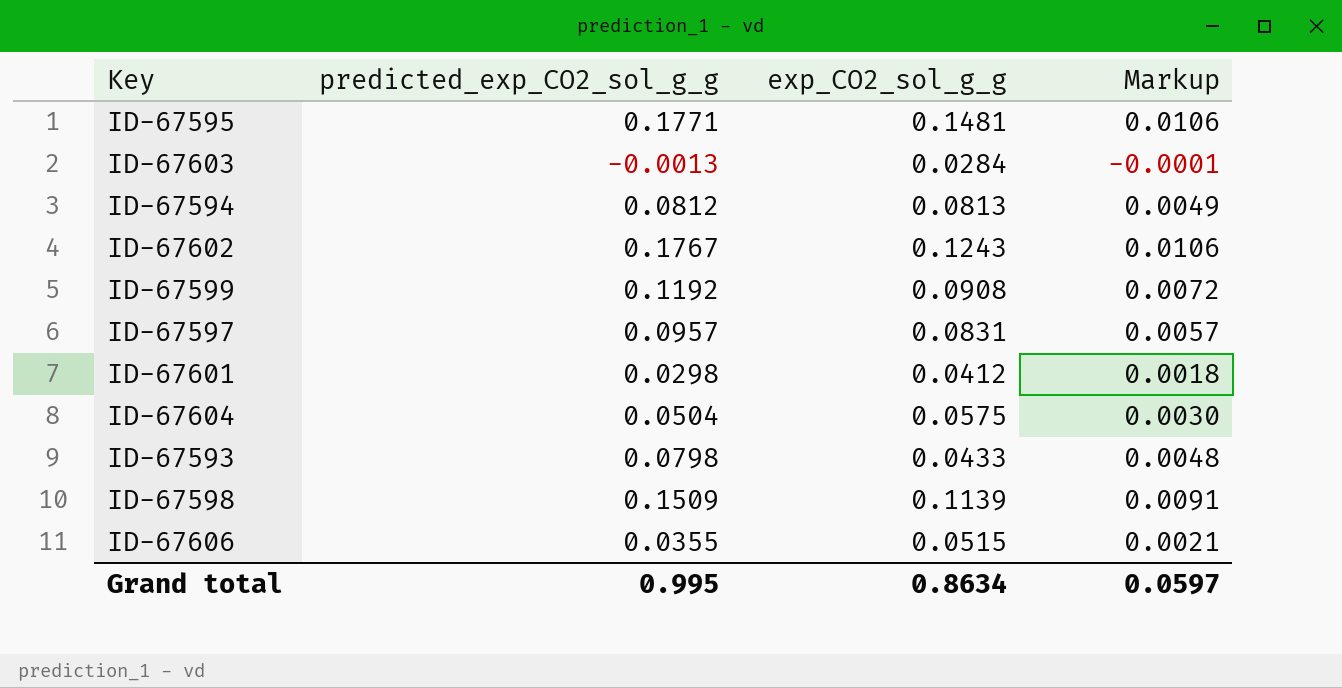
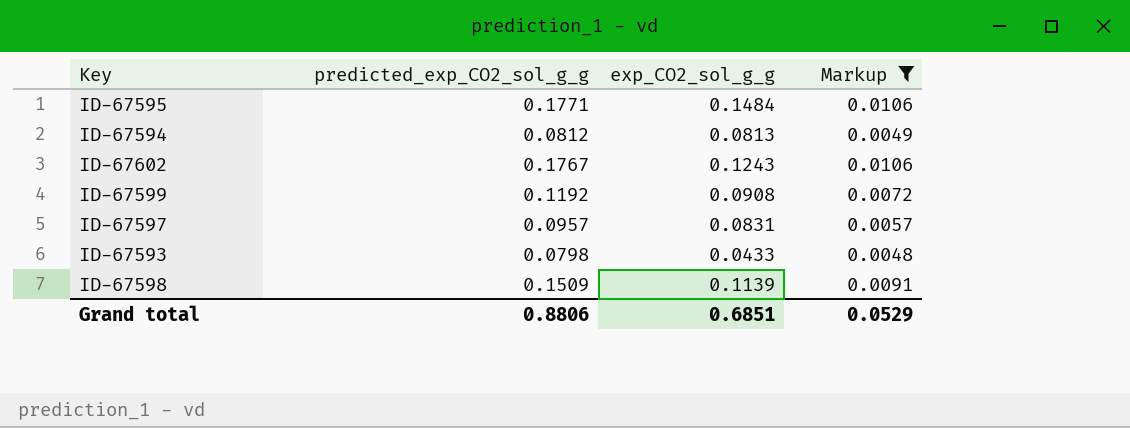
filter: none -> Markup >= 0.0048
ID-67595 | exp_CO2_sol_g_g: 0.1481 -> 0.1484
Grand total | predicted_exp_CO2_sol_g_g: 0.995 -> 0.8806
Grand total | exp_CO2_sol_g_g: 0.8634 -> 0.6851
Grand total | Markup: 0.0597 -> 0.0529

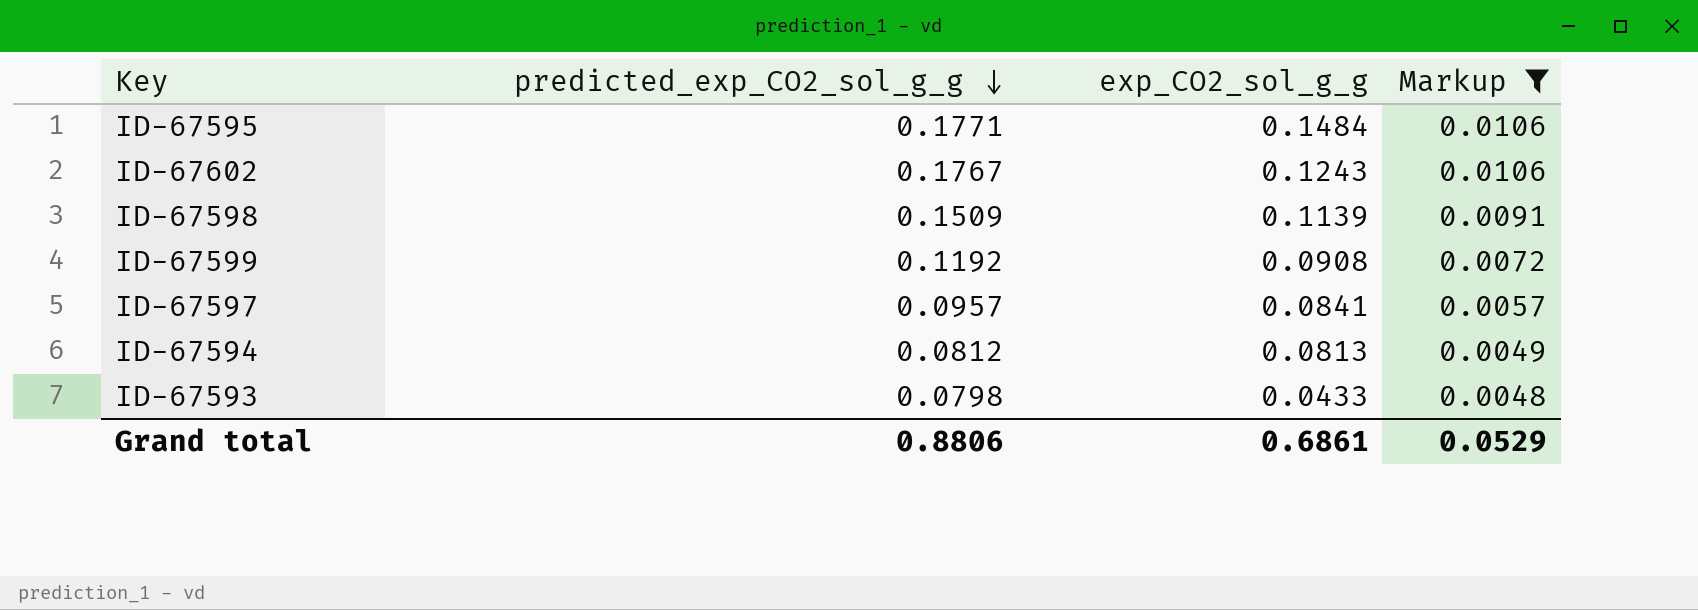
row order: none -> predicted_exp_CO2_sol_g_g descending
ID-67597 | exp_CO2_sol_g_g: 0.0831 -> 0.0841
Grand total | exp_CO2_sol_g_g: 0.6851 -> 0.6861

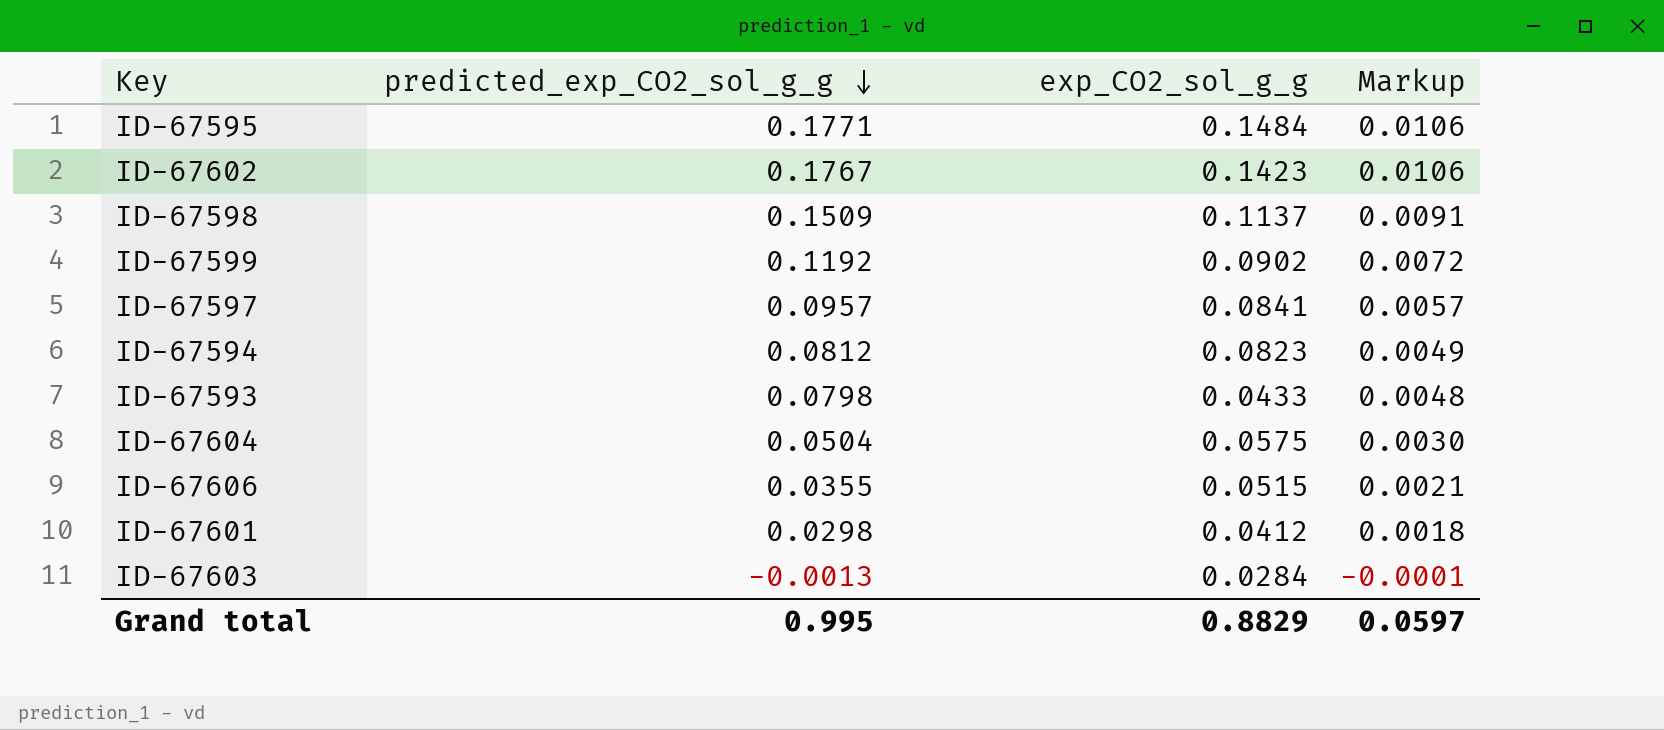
filter: Markup >= 0.0048 -> none
ID-67602 | exp_CO2_sol_g_g: 0.1243 -> 0.1423
ID-67598 | exp_CO2_sol_g_g: 0.1139 -> 0.1137
ID-67599 | exp_CO2_sol_g_g: 0.0908 -> 0.0902
ID-67594 | exp_CO2_sol_g_g: 0.0813 -> 0.0823
Grand total | predicted_exp_CO2_sol_g_g: 0.8806 -> 0.995
Grand total | exp_CO2_sol_g_g: 0.6861 -> 0.8829
Grand total | Markup: 0.0529 -> 0.0597

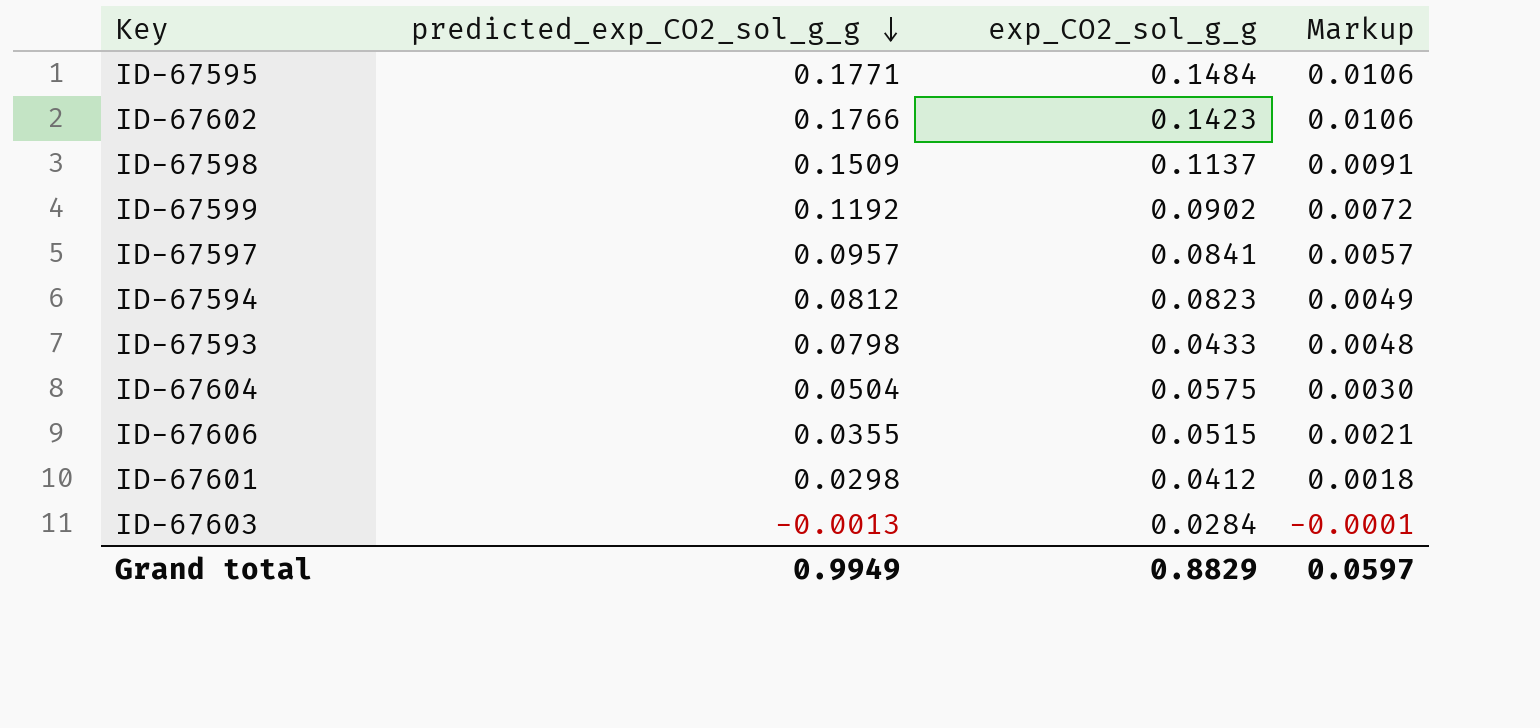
ID-67602 | predicted_exp_CO2_sol_g_g: 0.1767 -> 0.1766
Grand total | predicted_exp_CO2_sol_g_g: 0.995 -> 0.9949

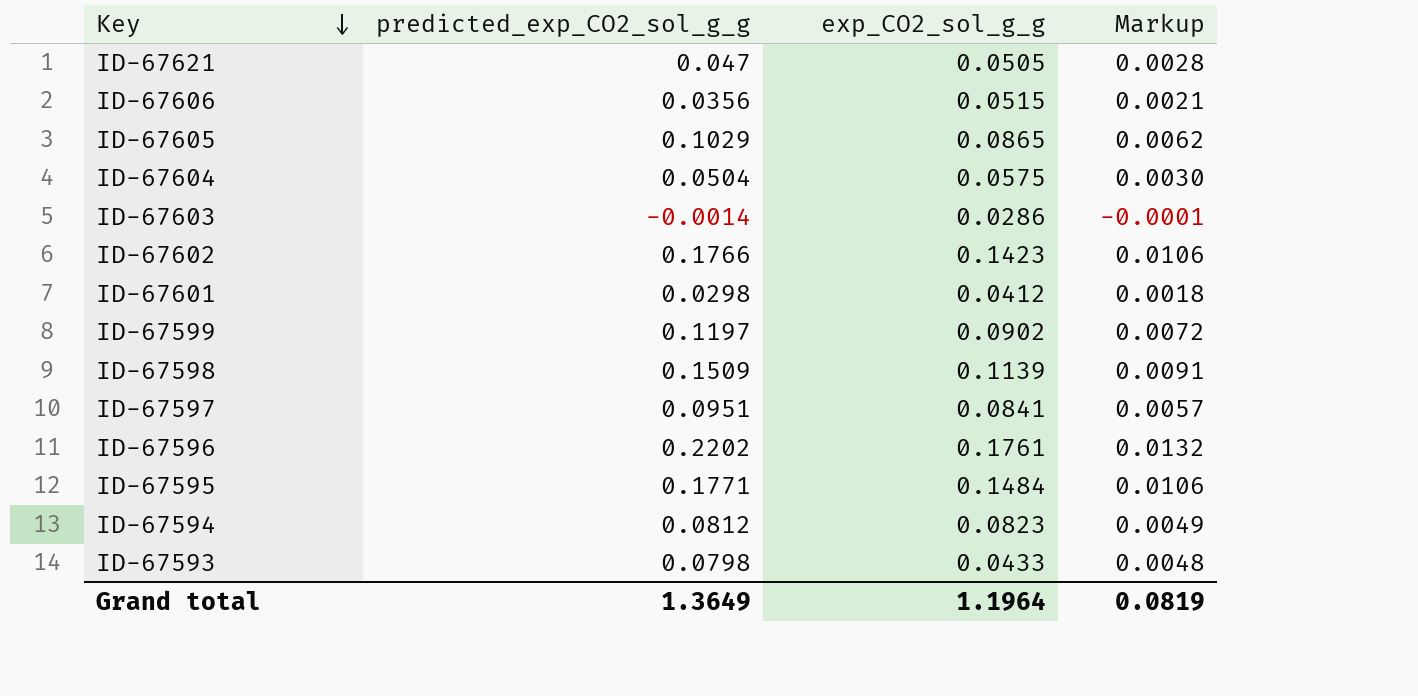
row order: predicted_exp_CO2_sol_g_g descending -> Key descending
row ID-67621: none -> 0.047 | 0.0505 | 0.0028
ID-67606 | predicted_exp_CO2_sol_g_g: 0.0355 -> 0.0356
row ID-67605: none -> 0.1029 | 0.0865 | 0.0062
ID-67603 | predicted_exp_CO2_sol_g_g: -0.0013 -> -0.0014
ID-67603 | exp_CO2_sol_g_g: 0.0284 -> 0.0286
ID-67599 | predicted_exp_CO2_sol_g_g: 0.1192 -> 0.1197
ID-67598 | exp_CO2_sol_g_g: 0.1137 -> 0.1139
ID-67597 | predicted_exp_CO2_sol_g_g: 0.0957 -> 0.0951
row ID-67596: none -> 0.2202 | 0.1761 | 0.0132
Grand total | predicted_exp_CO2_sol_g_g: 0.9949 -> 1.3649
Grand total | exp_CO2_sol_g_g: 0.8829 -> 1.1964
Grand total | Markup: 0.0597 -> 0.0819

